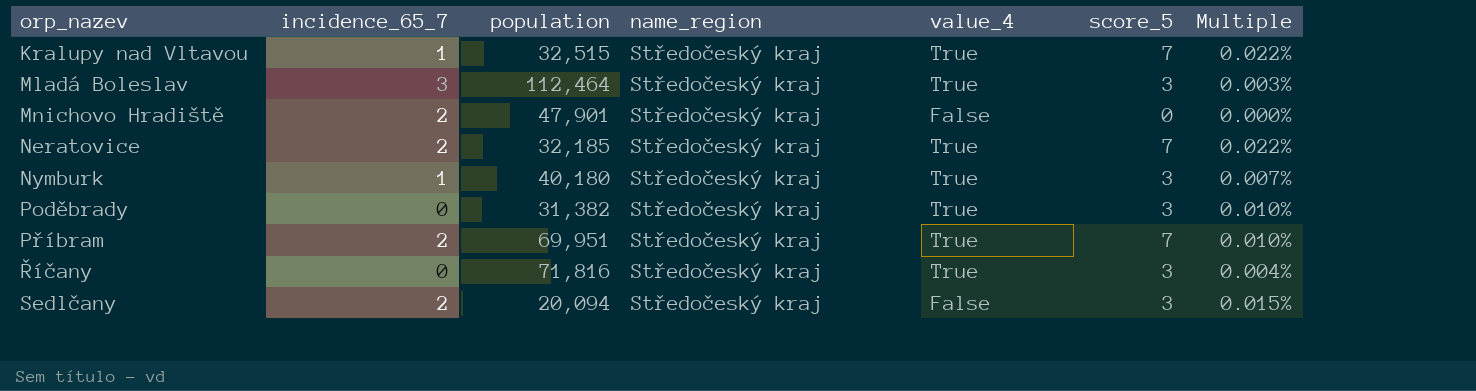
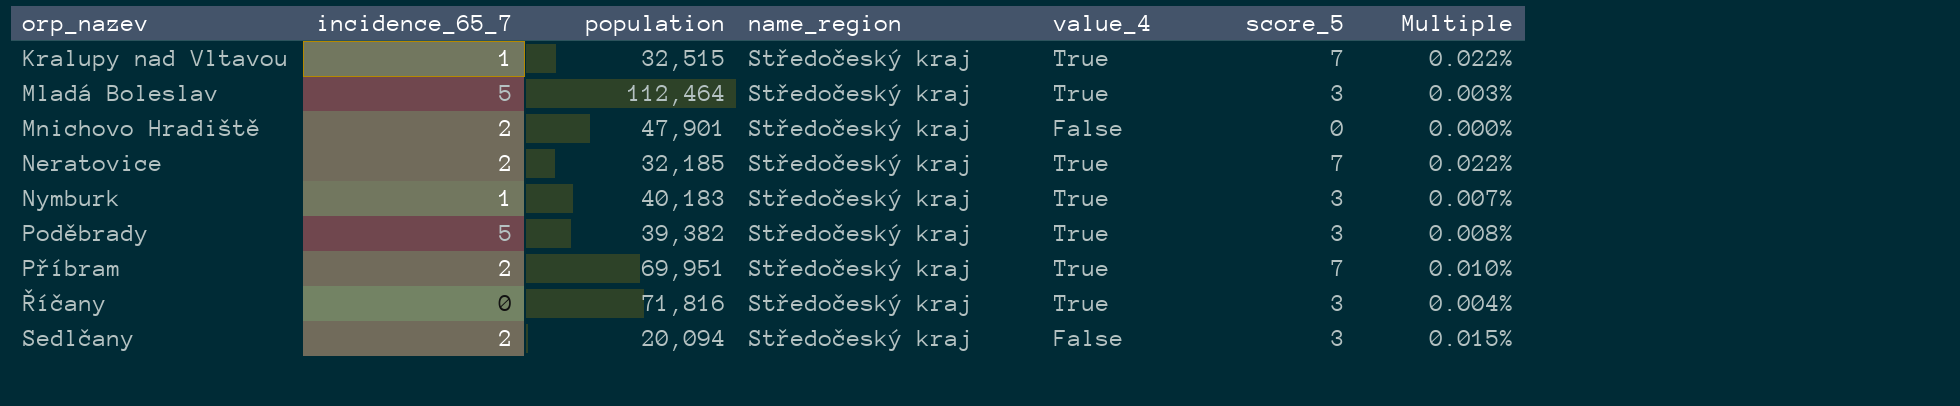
Mladá Boleslav | incidence_65_7: 3 -> 5
Nymburk | population: 40,180 -> 40,183
Poděbrady | incidence_65_7: 0 -> 5
Poděbrady | population: 31,382 -> 39,382
Poděbrady | Multiple: 0.010% -> 0.008%

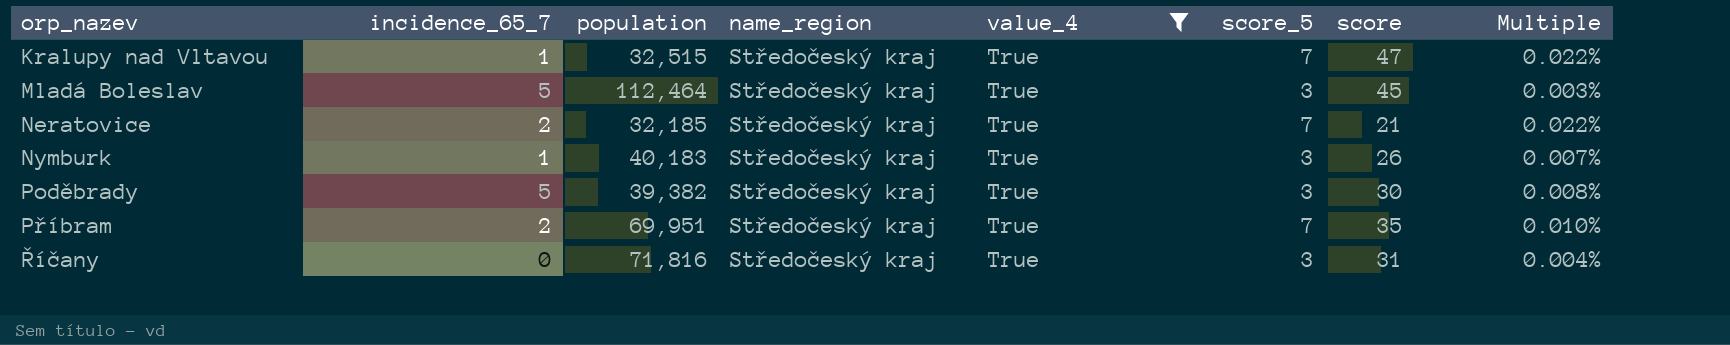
filter: none -> value_4 = True
column score | position: none -> 7

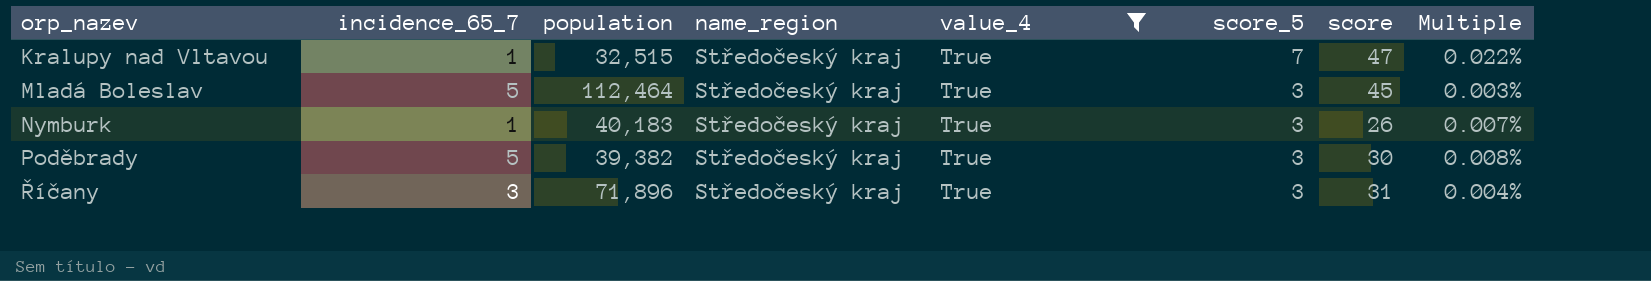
row Neratovice: 2 | 32,185 | Středočeský kraj | True | 7 | 21 | 0.022% -> none
row Příbram: 2 | 69,951 | Středočeský kraj | True | 7 | 35 | 0.010% -> none
Říčany | incidence_65_7: 0 -> 3
Říčany | population: 71,816 -> 71,896

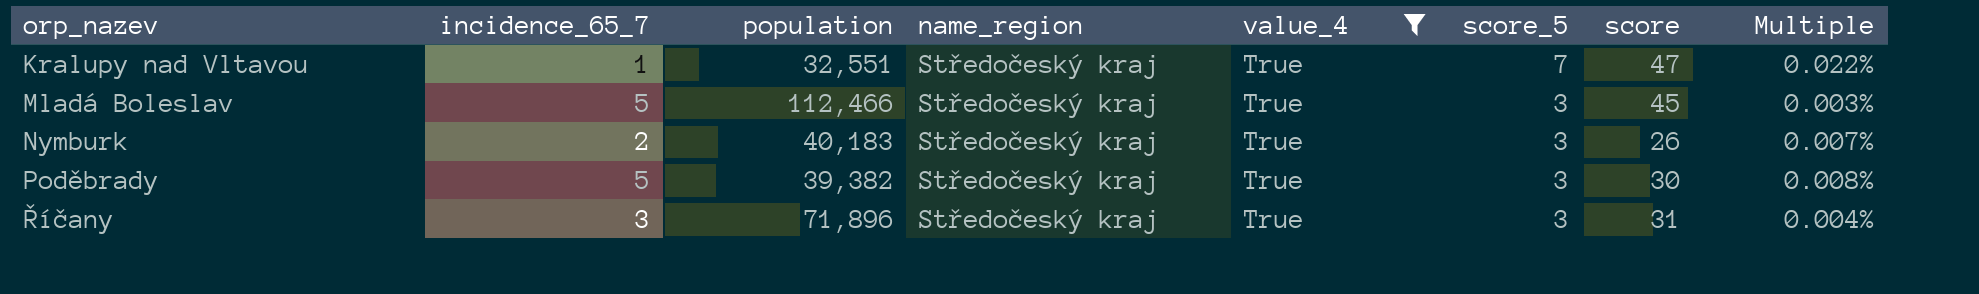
Kralupy nad Vltavou | population: 32,515 -> 32,551
Mladá Boleslav | population: 112,464 -> 112,466
Nymburk | incidence_65_7: 1 -> 2

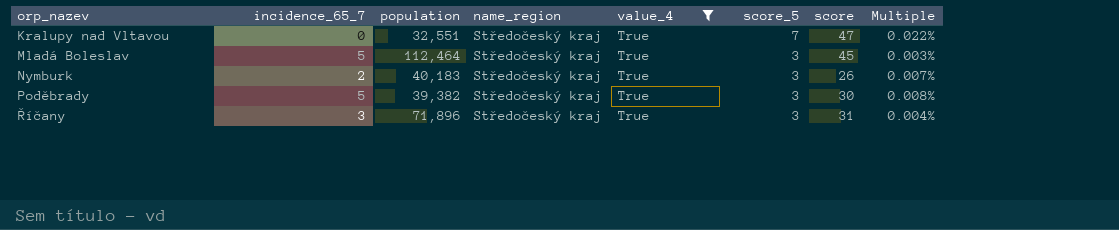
Kralupy nad Vltavou | incidence_65_7: 1 -> 0
Mladá Boleslav | population: 112,466 -> 112,464

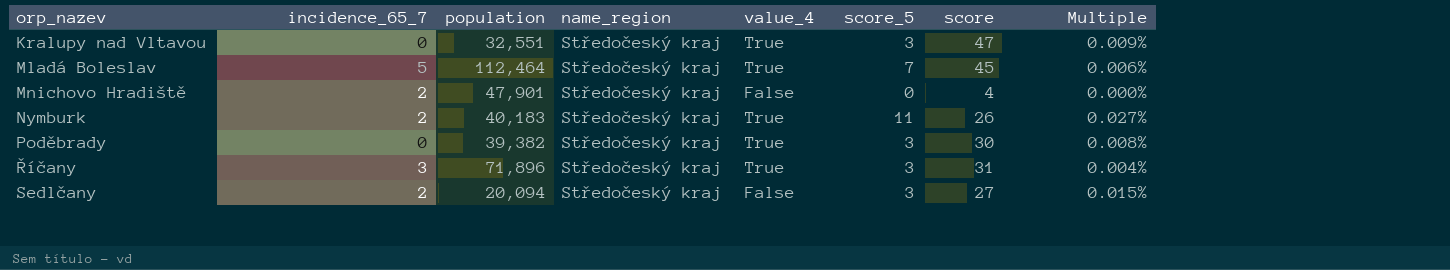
filter: value_4 = True -> none
Kralupy nad Vltavou | score_5: 7 -> 3
Kralupy nad Vltavou | Multiple: 0.022% -> 0.009%
Mladá Boleslav | score_5: 3 -> 7
Mladá Boleslav | Multiple: 0.003% -> 0.006%
Nymburk | score_5: 3 -> 11
Nymburk | Multiple: 0.007% -> 0.027%
Poděbrady | incidence_65_7: 5 -> 0

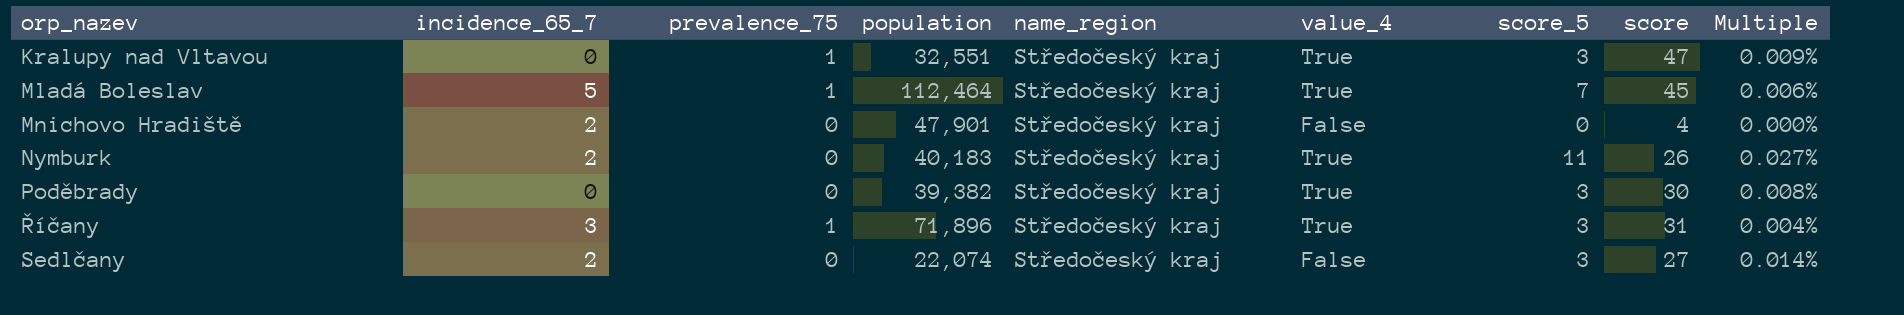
column prevalence_75 | position: none -> 3
Sedlčany | population: 20,094 -> 22,074
Sedlčany | Multiple: 0.015% -> 0.014%

